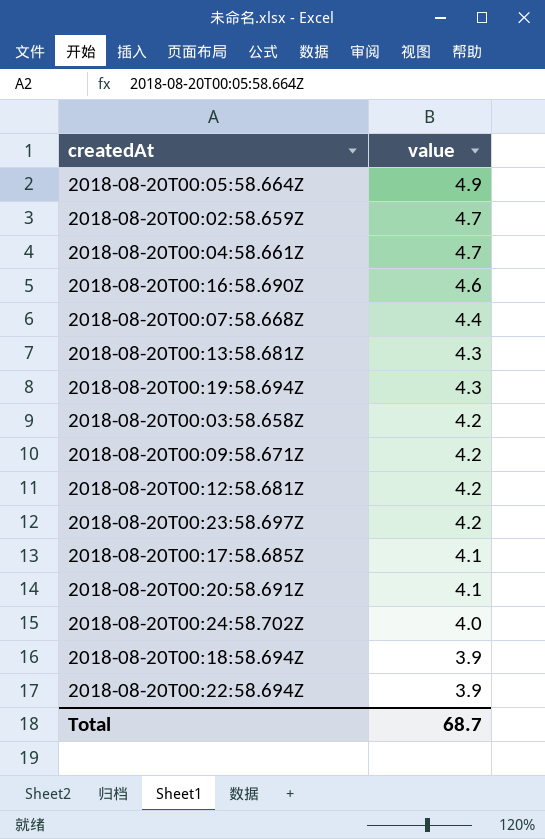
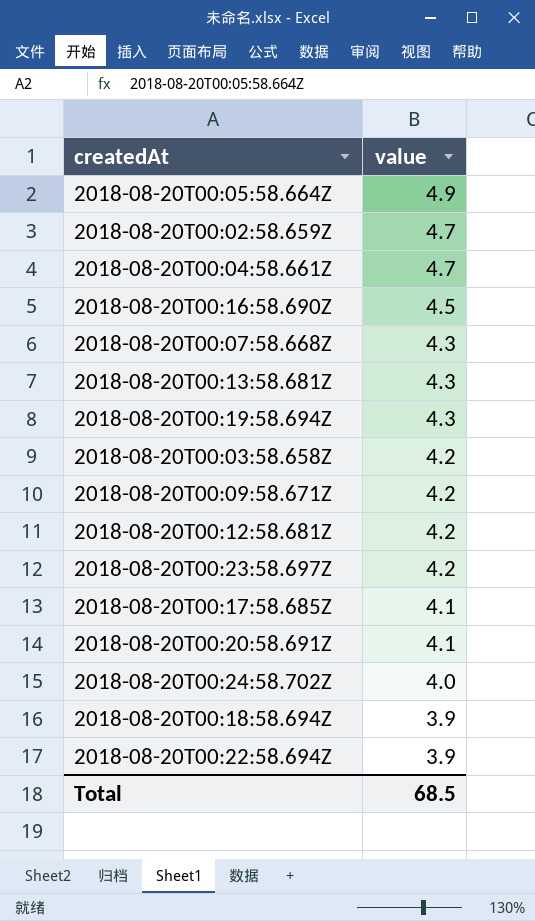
2018-08-20T00:16:58.690Z | value: 4.6 -> 4.5
2018-08-20T00:07:58.668Z | value: 4.4 -> 4.3
Total | value: 68.7 -> 68.5

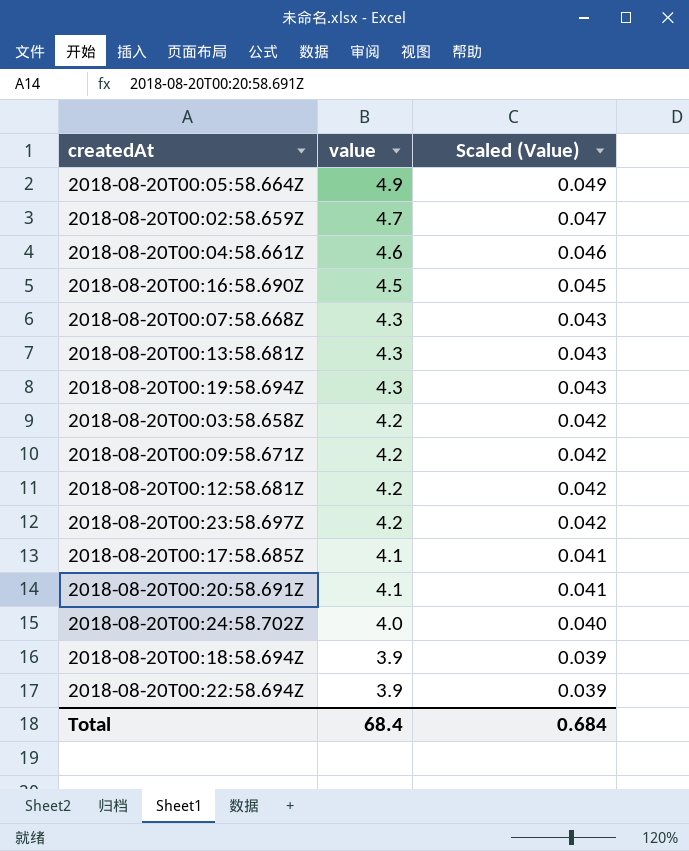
column Scaled (Value) | formula: none -> [value] * 0.01
2018-08-20T00:04:58.661Z | value: 4.7 -> 4.6
Total | value: 68.5 -> 68.4

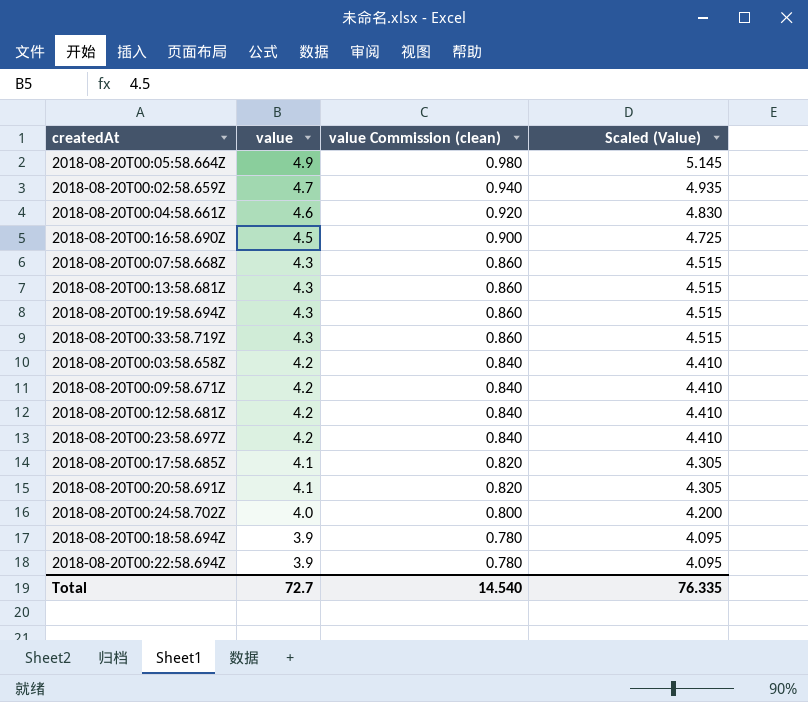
column value Commission (clean) | formula: none -> [value] * 0.2
column Scaled (Value) | formula: [value] * 0.01 -> [value] * 1.05
row 2018-08-20T00:33:58.719Z: none -> 4.3 | 0.860 | 4.515
Total | value: 68.4 -> 72.7
Total | Scaled (Value): 0.684 -> 76.335

